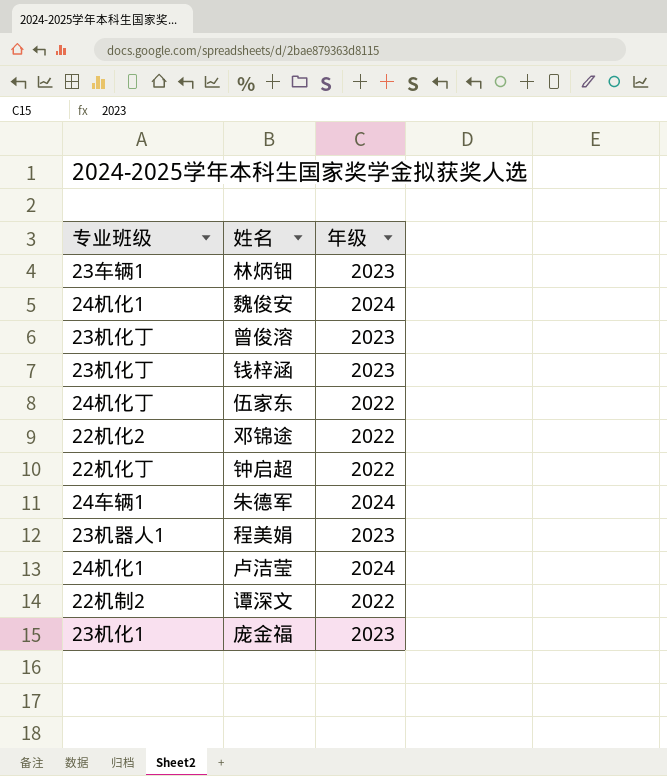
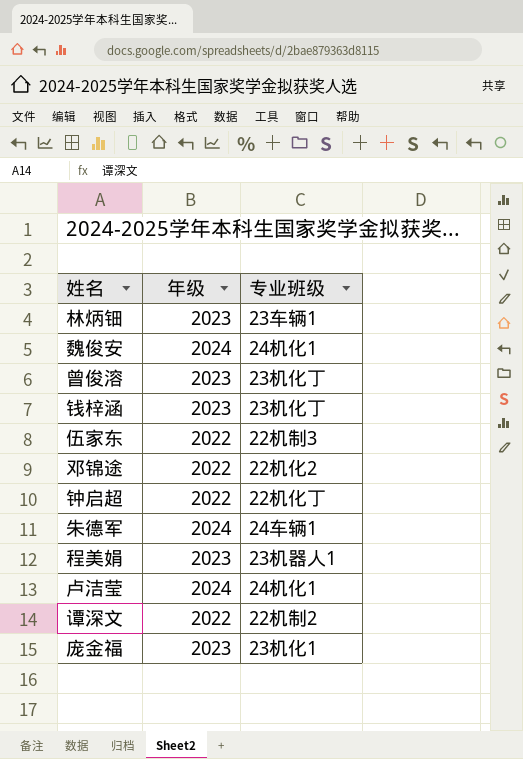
column 专业班级 | position: 1 -> 3
伍家东 | 专业班级: 24机化丁 -> 22机制3

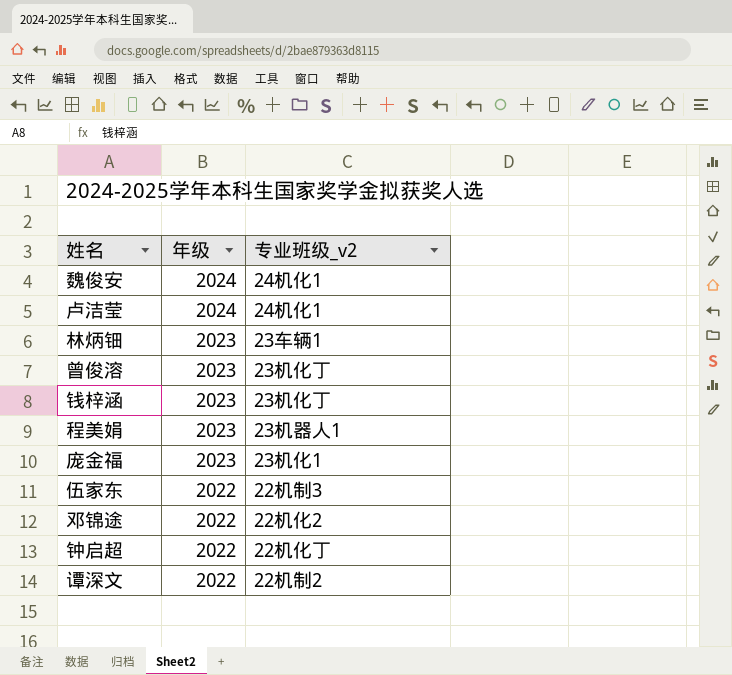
row order: none -> 年级 descending
column name: 专业班级 -> 专业班级_v2
row 朱德军: 2024 | 24车辆1 -> none

